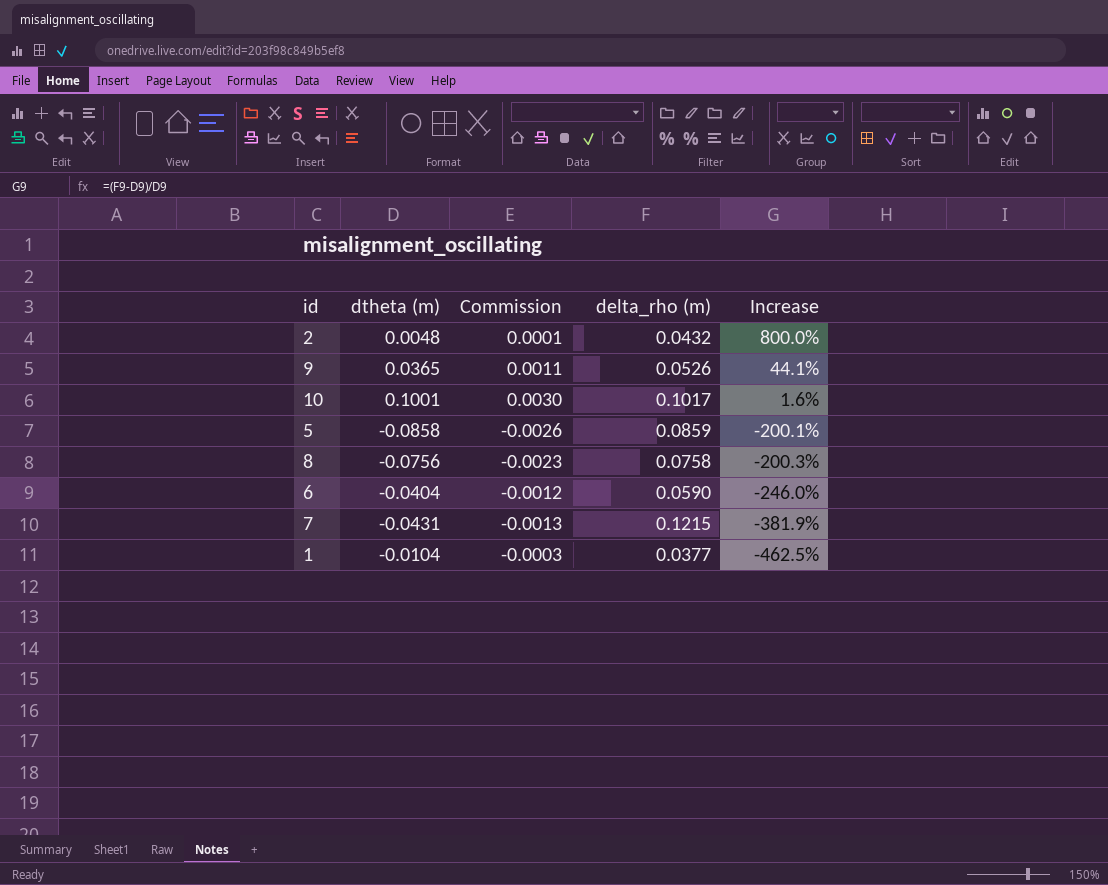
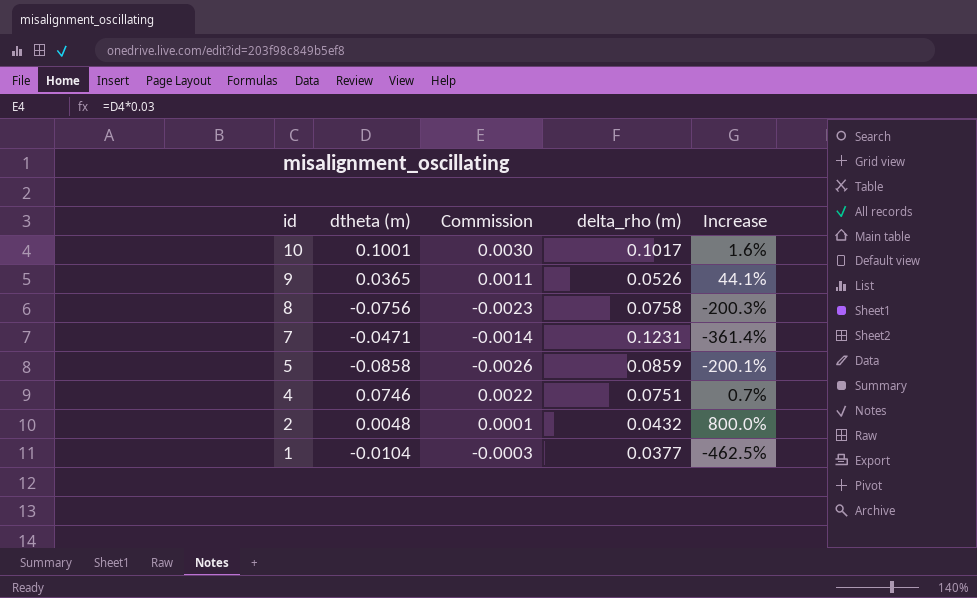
row order: Increase descending -> id descending
row 6: -0.0404 | -0.0012 | 0.0590 | -246.0% -> none
7 | dtheta (m): -0.0431 -> -0.0471
7 | Commission: -0.0013 -> -0.0014
7 | delta_rho (m): 0.1215 -> 0.1231
7 | Increase: -381.9% -> -361.4%
row 4: none -> 0.0746 | 0.0022 | 0.0751 | 0.7%

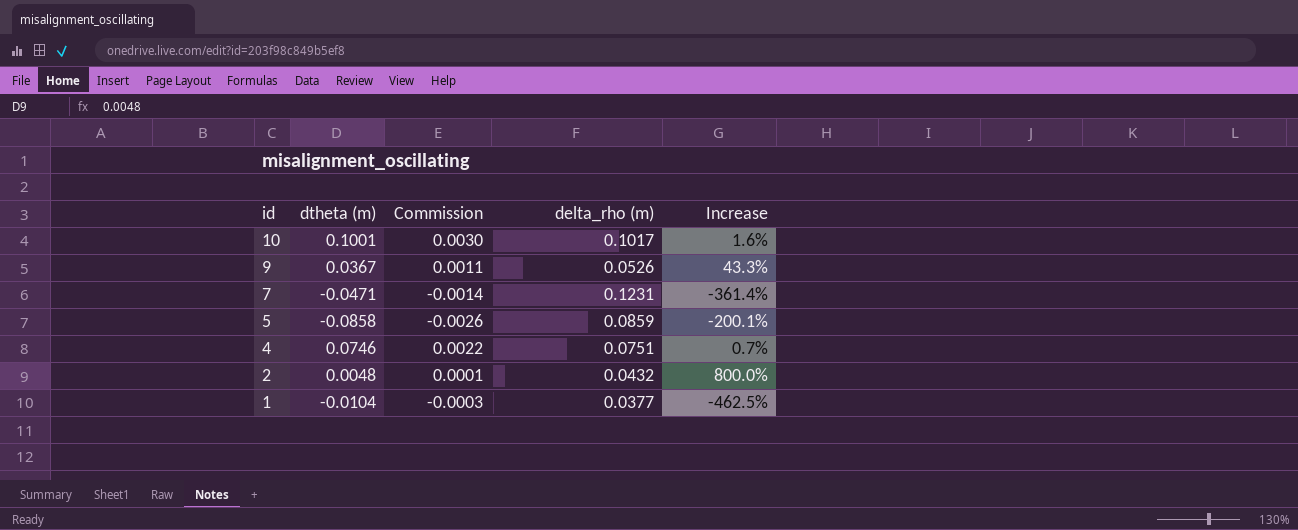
row 8: -0.0756 | -0.0023 | 0.0758 | -200.3% -> none
9 | dtheta (m): 0.0365 -> 0.0367
9 | Increase: 44.1% -> 43.3%

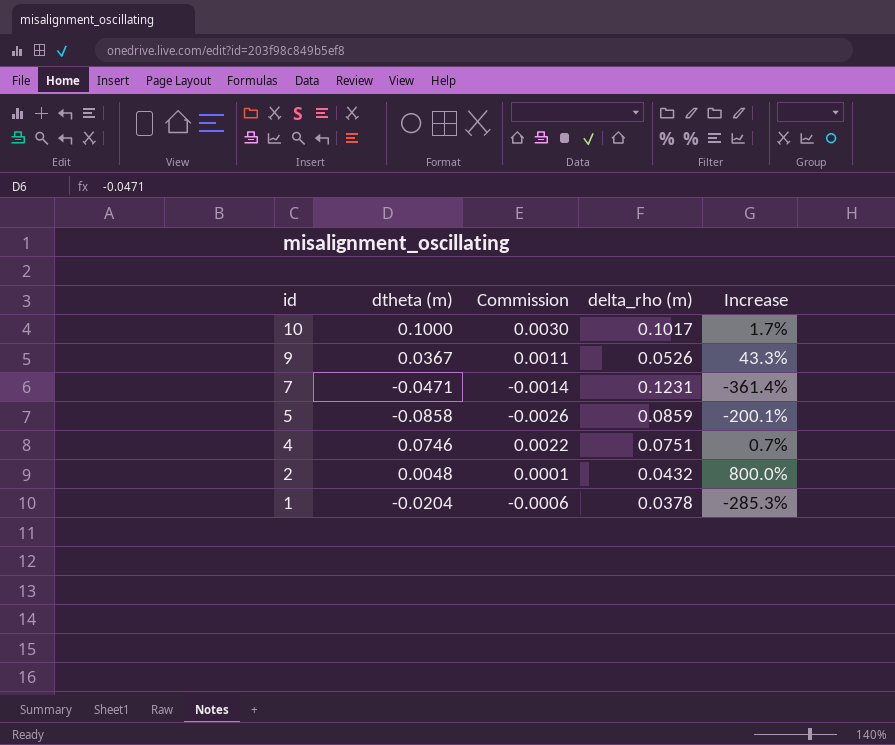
10 | dtheta (m): 0.1001 -> 0.1000
10 | Increase: 1.6% -> 1.7%
1 | dtheta (m): -0.0104 -> -0.0204
1 | Commission: -0.0003 -> -0.0006
1 | delta_rho (m): 0.0377 -> 0.0378
1 | Increase: -462.5% -> -285.3%

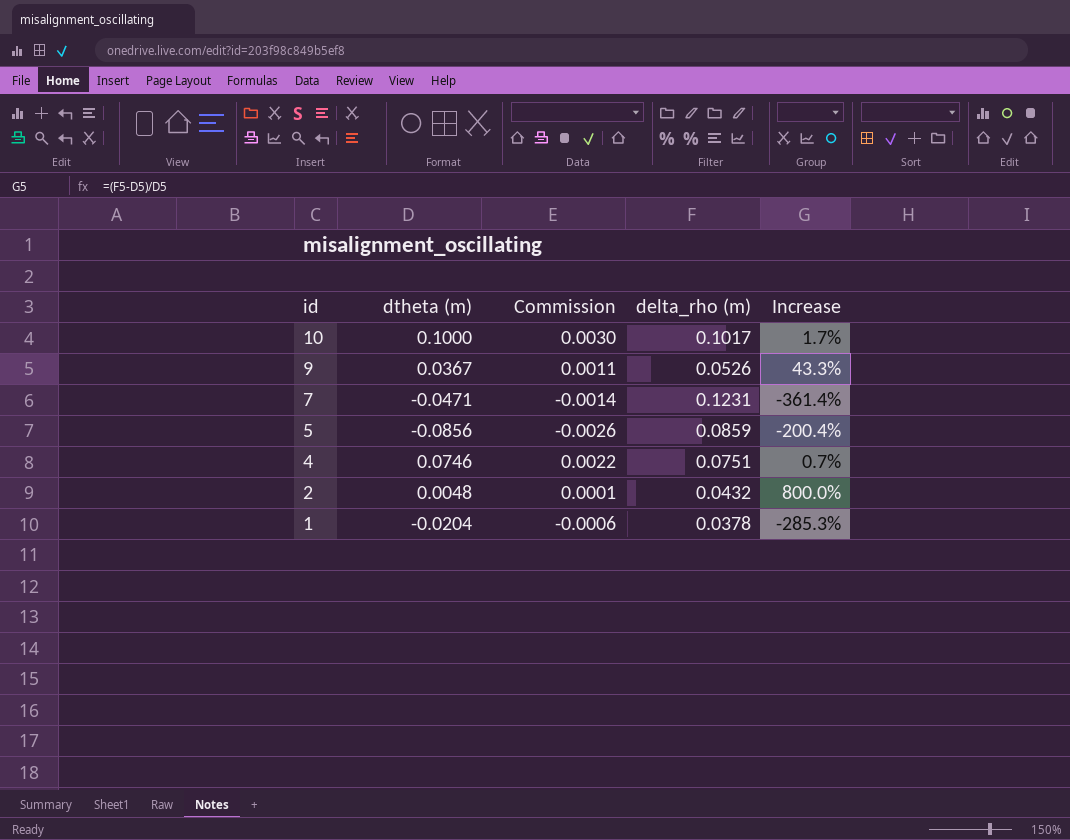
5 | dtheta (m): -0.0858 -> -0.0856
5 | Increase: -200.1% -> -200.4%

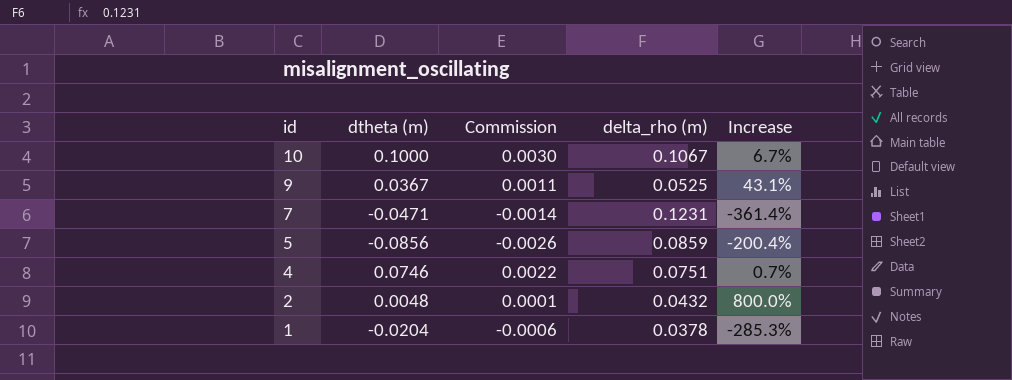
10 | delta_rho (m): 0.1017 -> 0.1067
10 | Increase: 1.7% -> 6.7%
9 | delta_rho (m): 0.0526 -> 0.0525
9 | Increase: 43.3% -> 43.1%

